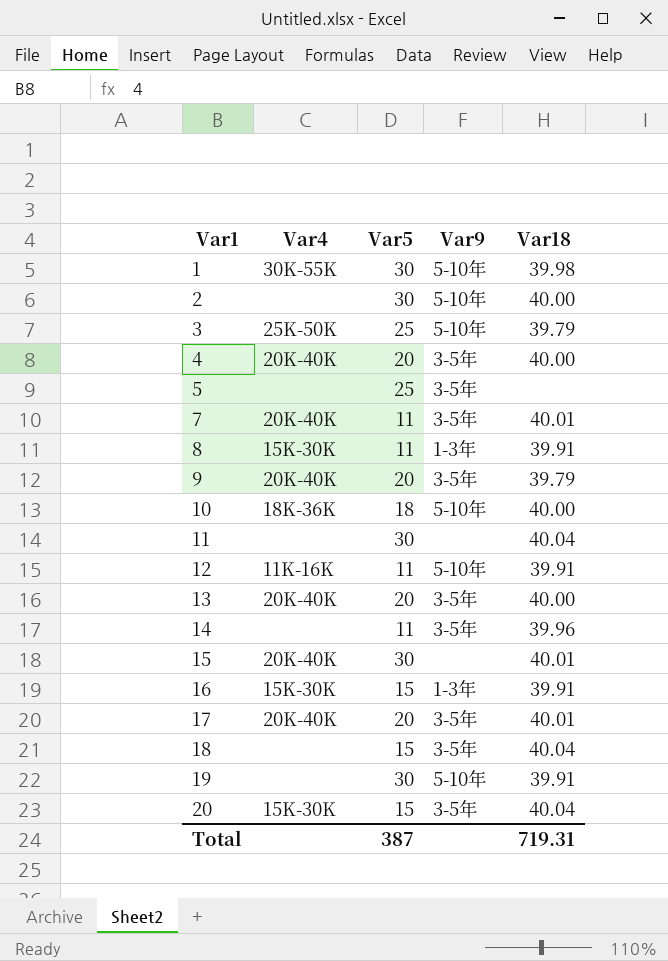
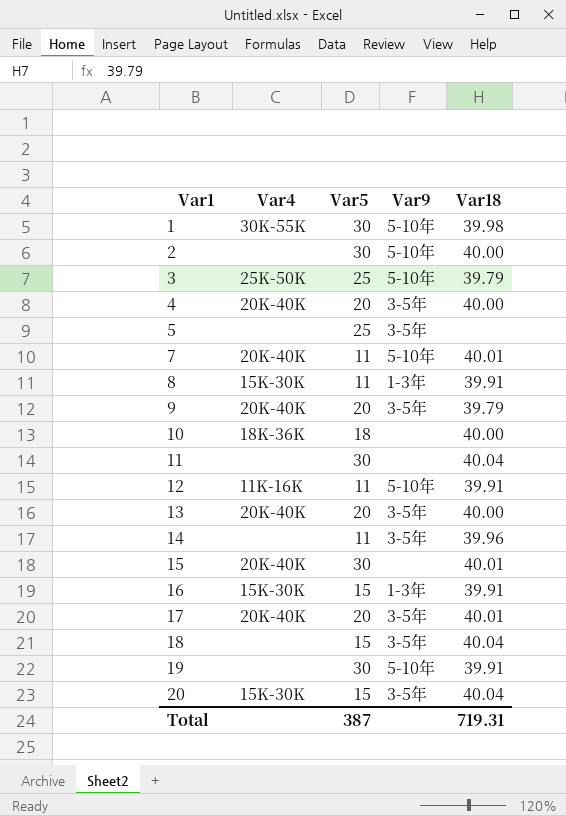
7 | Var9: 3-5年 -> 5-10年
10 | Var9: 5-10年 -> none

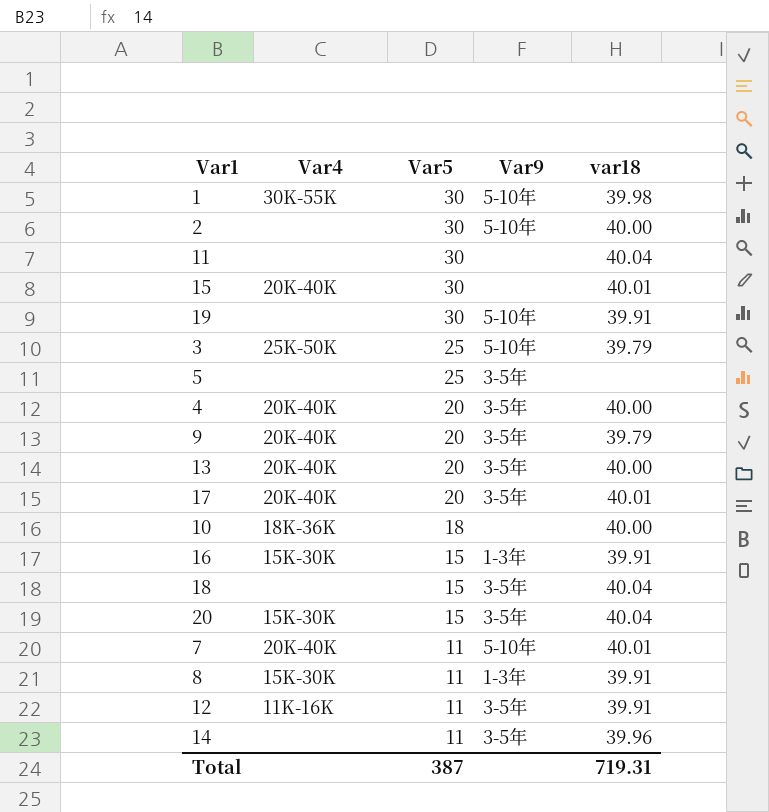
row order: Var1 ascending -> Var5 descending
column name: Var18 -> var18
12 | Var9: 5-10年 -> 3-5年

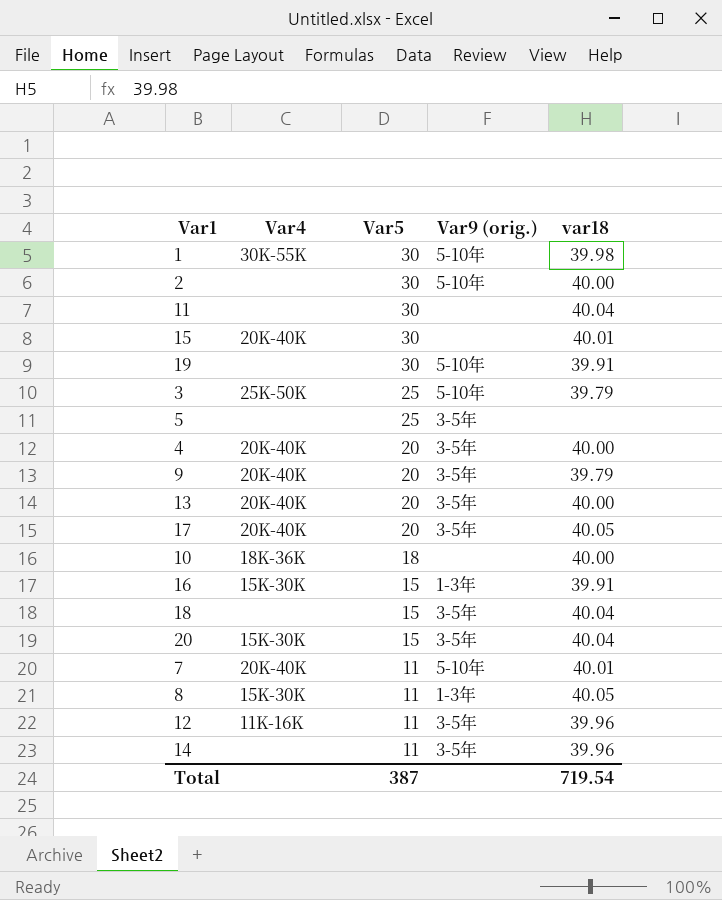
column name: Var9 -> Var9 (orig.)
17 | var18: 40.01 -> 40.05
8 | var18: 39.91 -> 40.05
12 | var18: 39.91 -> 39.96
Total | var18: 719.31 -> 719.54

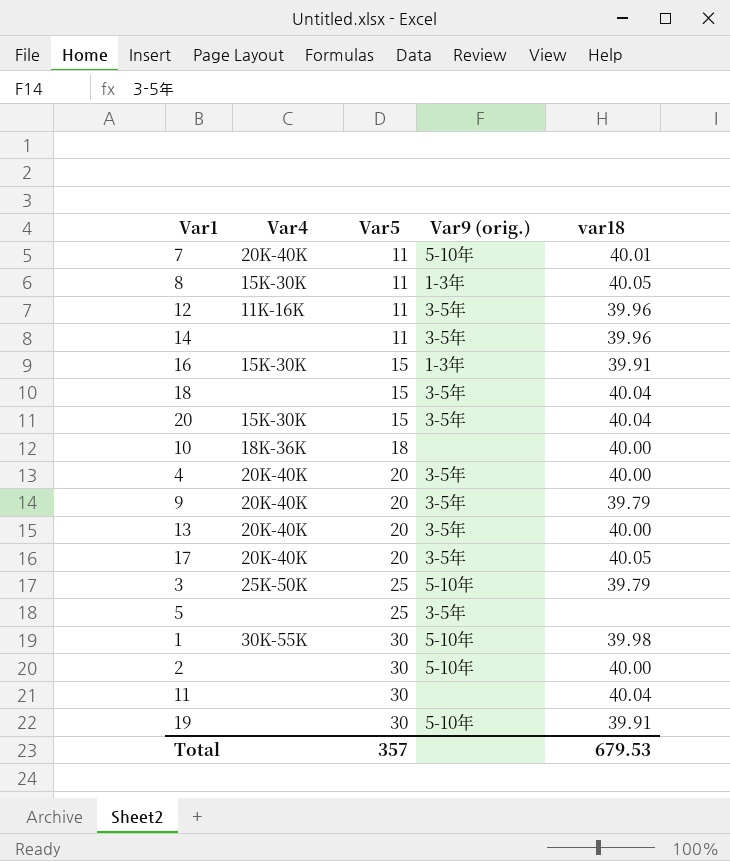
row order: Var5 descending -> Var5 ascending
row 15: 20K-40K | 30 | none | 40.01 -> none
Total | Var5: 387 -> 357
Total | var18: 719.54 -> 679.53

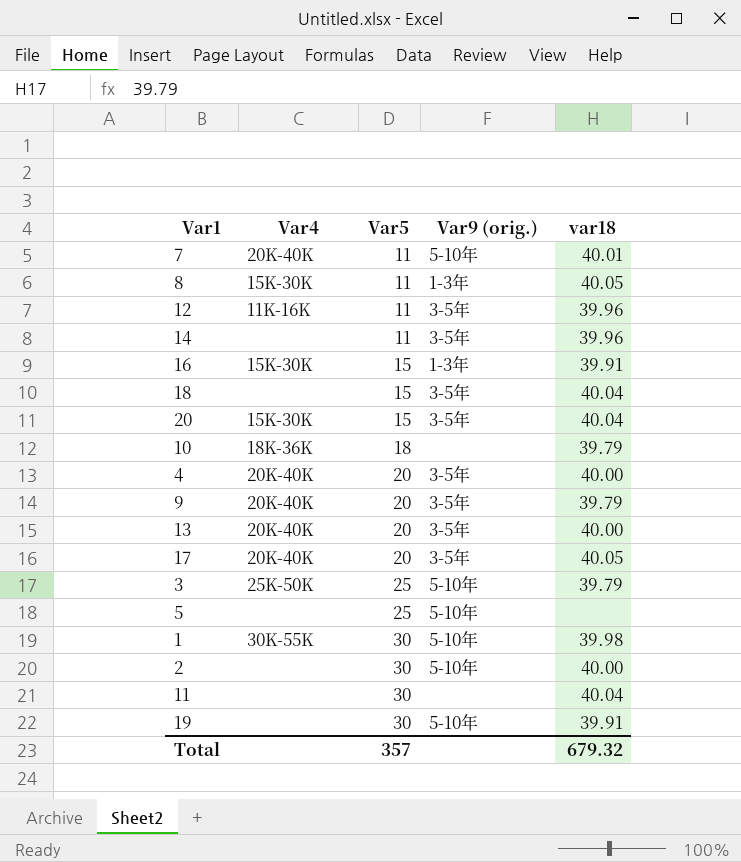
10 | var18: 40.00 -> 39.79
5 | Var9 (orig.): 3-5年 -> 5-10年
Total | var18: 679.53 -> 679.32

